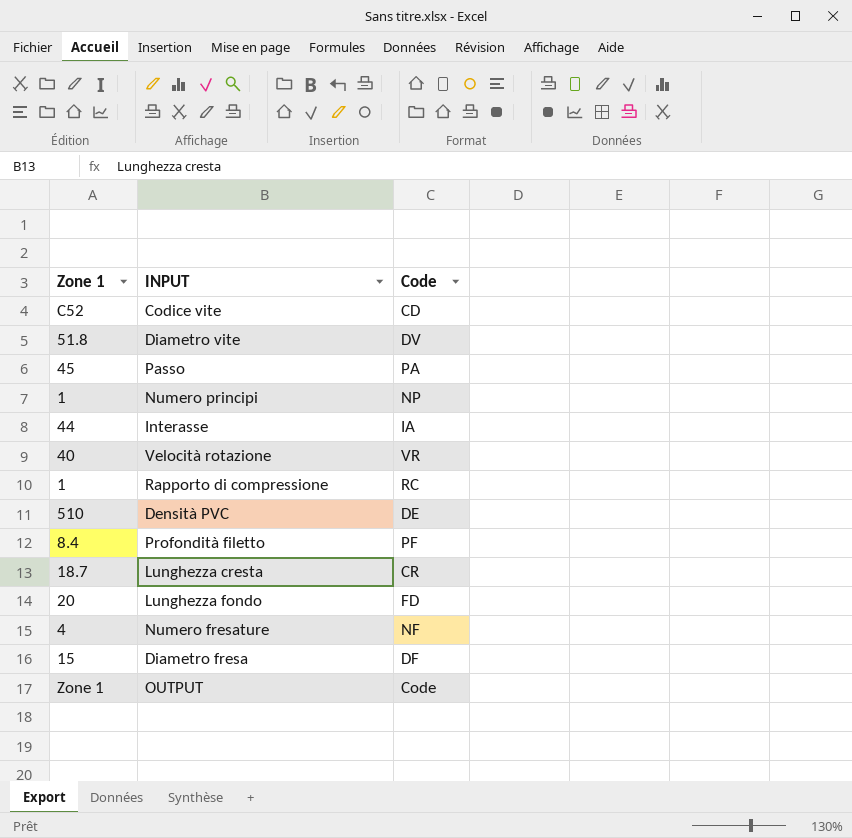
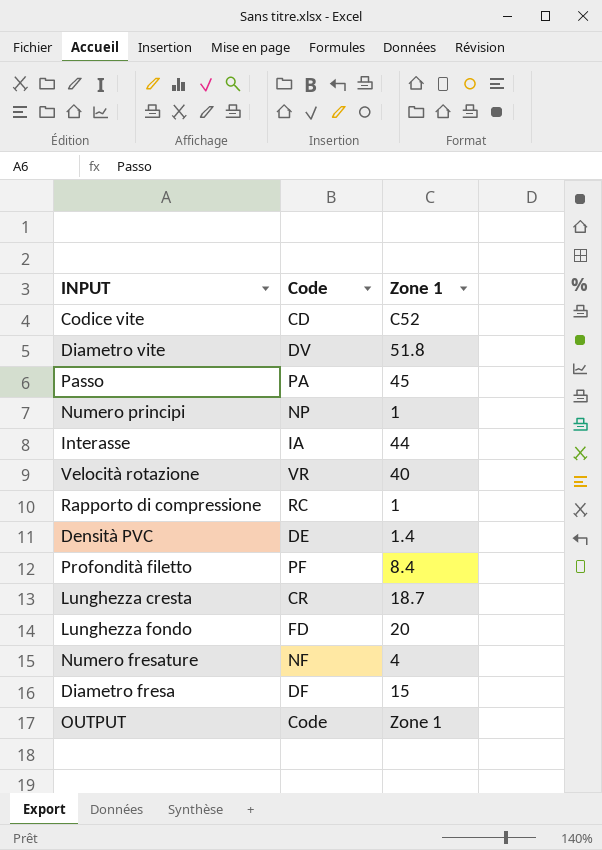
column Zone 1 | position: 1 -> 3
Densità PVC | Zone 1: 510 -> 1.4

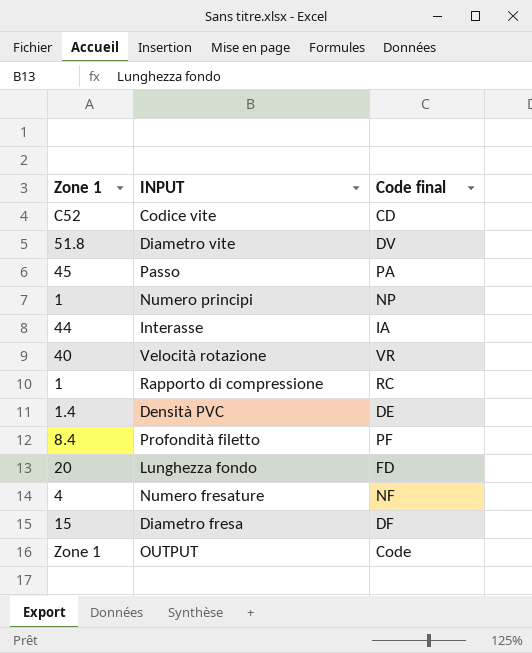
column Zone 1 | position: 3 -> 1
column name: Code -> Code final
row Lunghezza cresta: CR | 18.7 -> none

